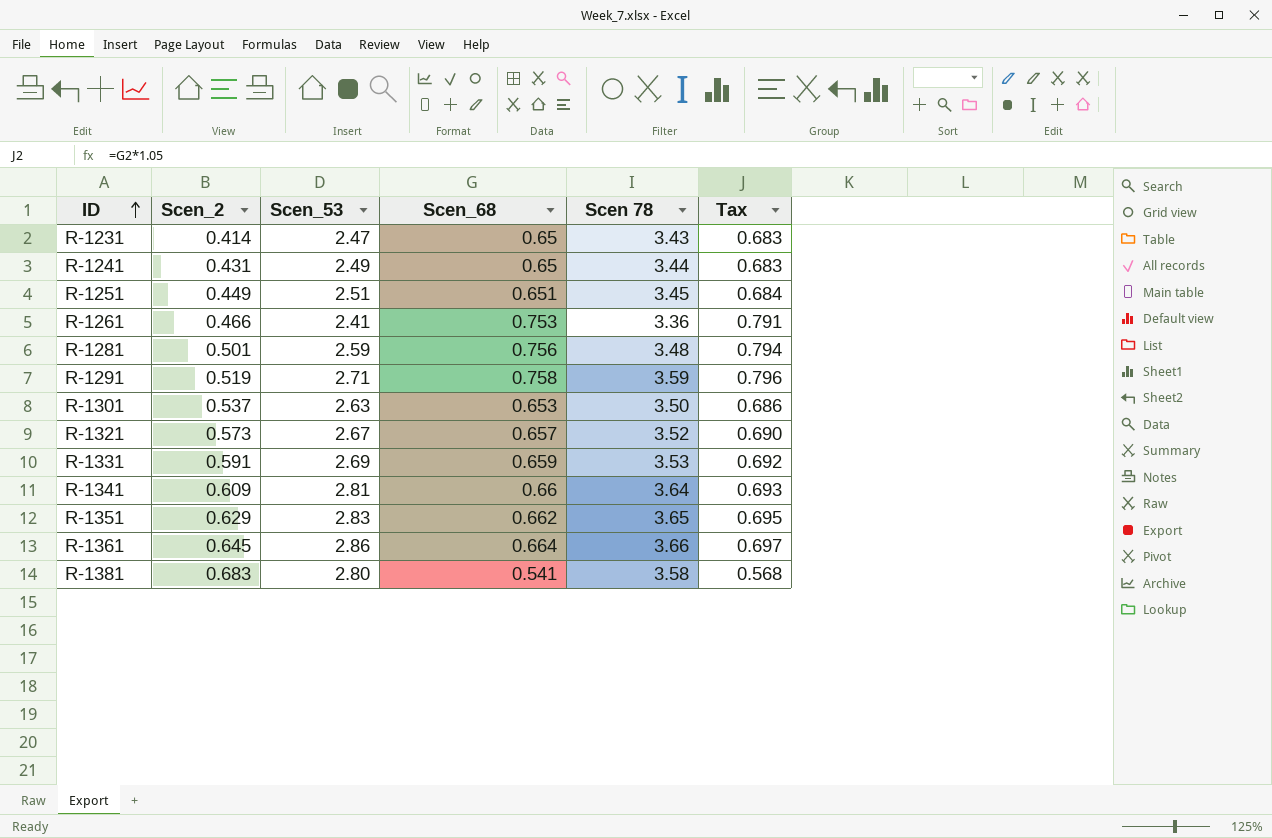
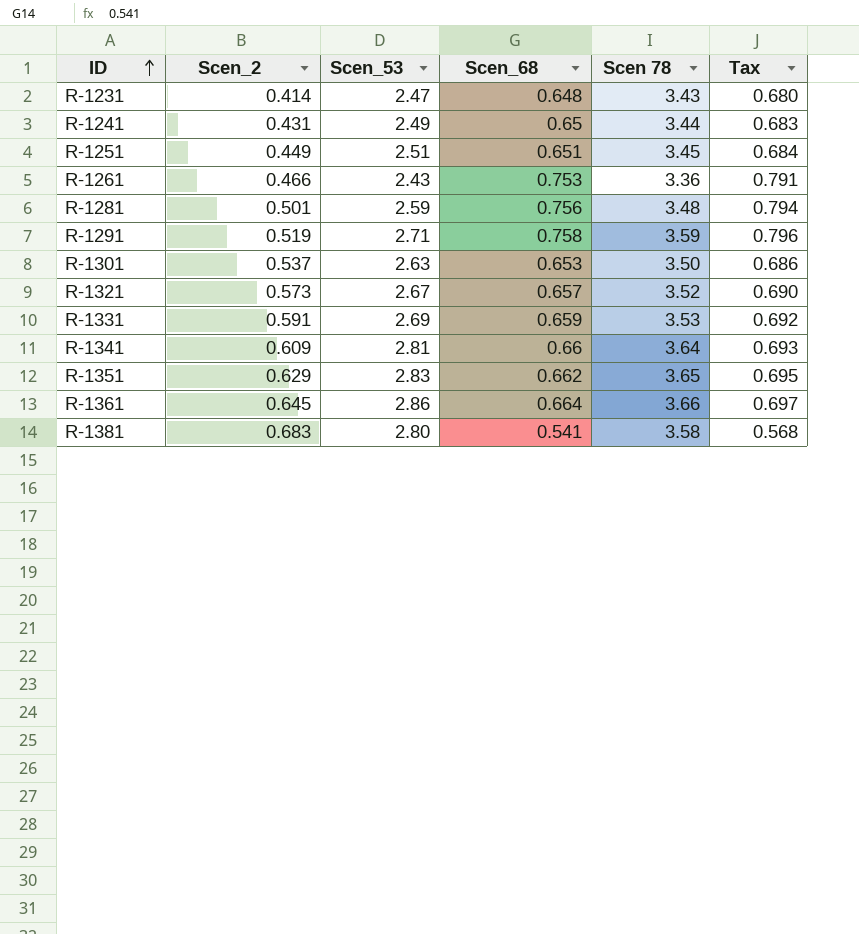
R-1231 | Scen_68: 0.65 -> 0.648
R-1231 | Tax: 0.683 -> 0.680
R-1261 | Scen_53: 2.41 -> 2.43

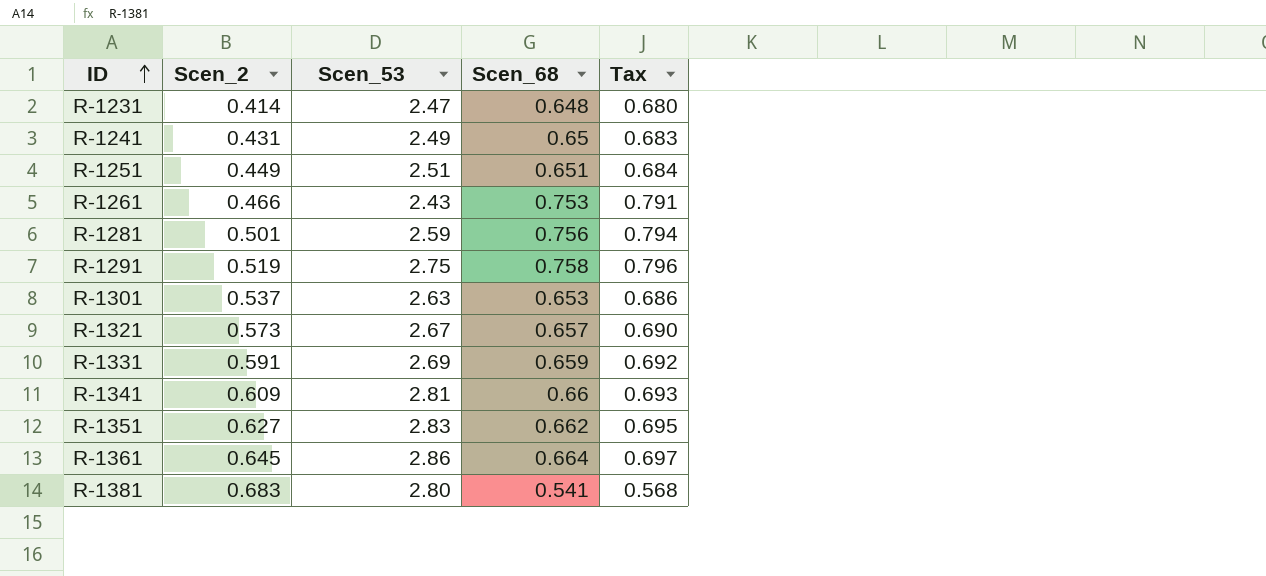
column Scen 78 | position: 5 -> none
R-1291 | Scen_53: 2.71 -> 2.75
R-1351 | Scen_2: 0.629 -> 0.627

